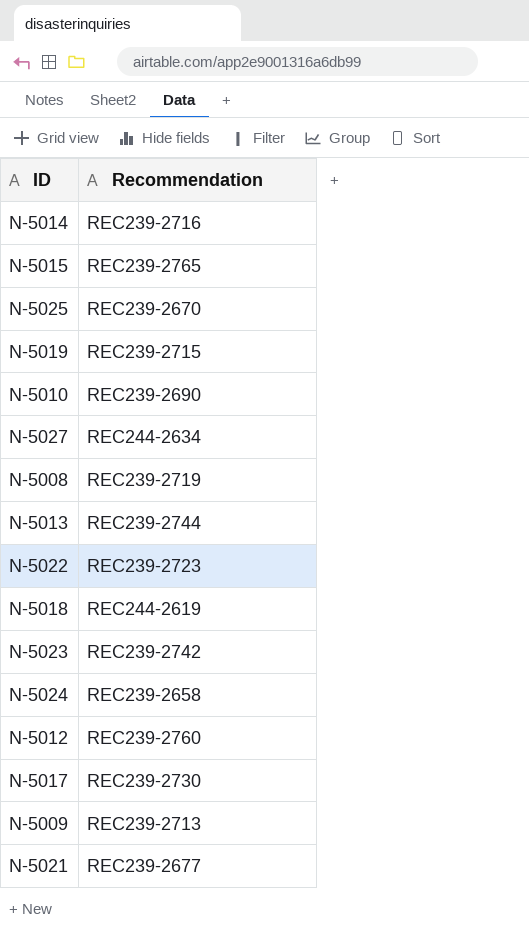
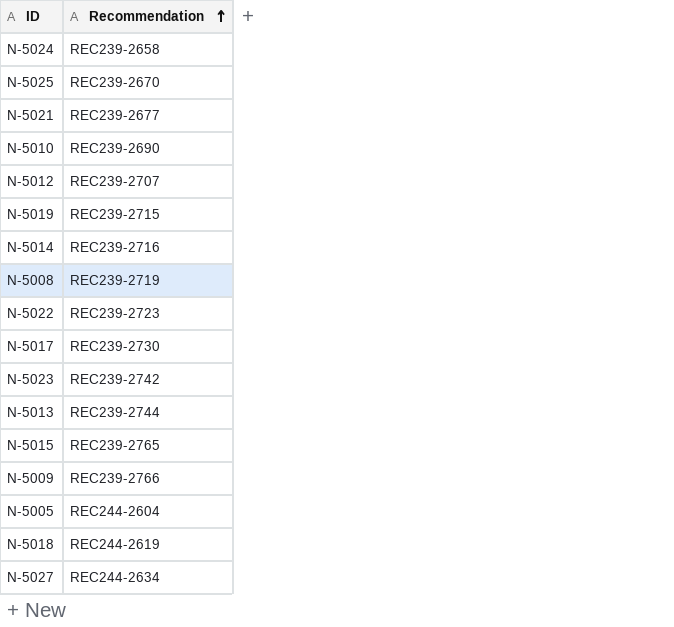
row order: none -> Recommendation ascending
N-5012 | Recommendation: REC239-2760 -> REC239-2707
N-5009 | Recommendation: REC239-2713 -> REC239-2766
row N-5005: none -> REC244-2604

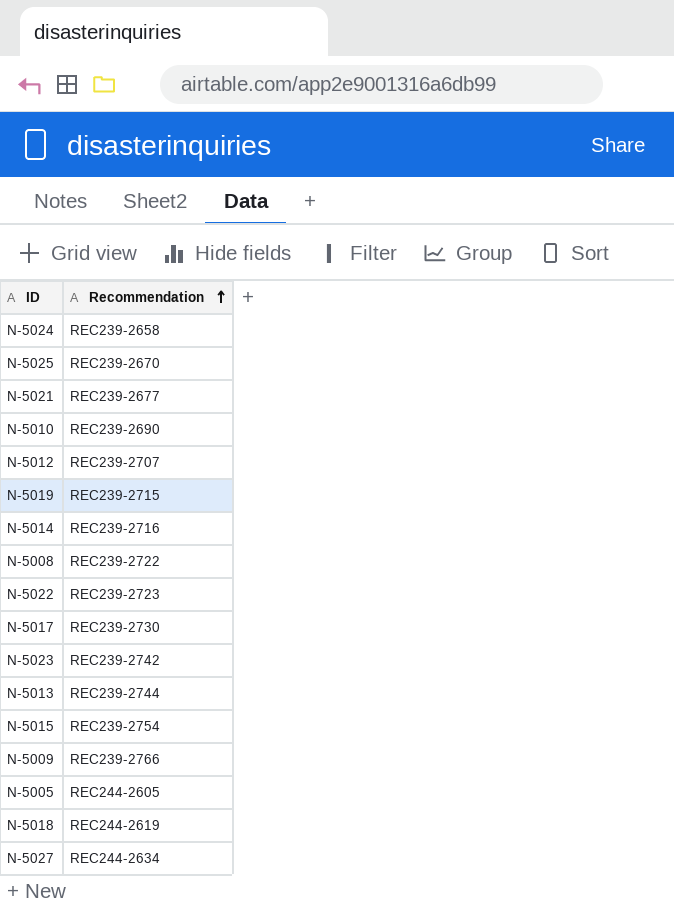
N-5008 | Recommendation: REC239-2719 -> REC239-2722
N-5015 | Recommendation: REC239-2765 -> REC239-2754
N-5005 | Recommendation: REC244-2604 -> REC244-2605

